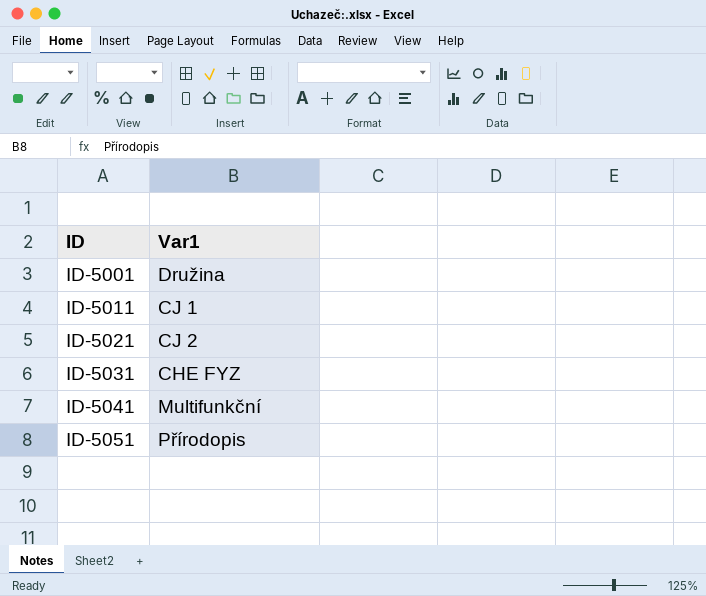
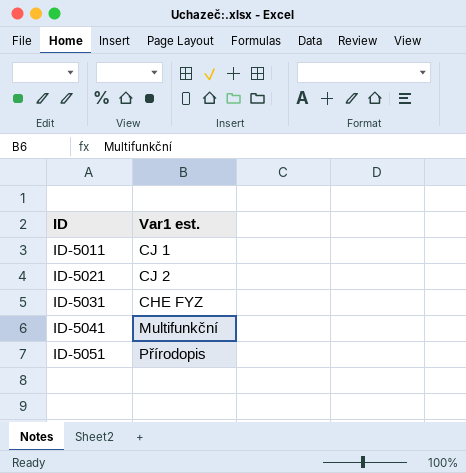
column name: Var1 -> Var1 est.
row ID-5001: Družina -> none

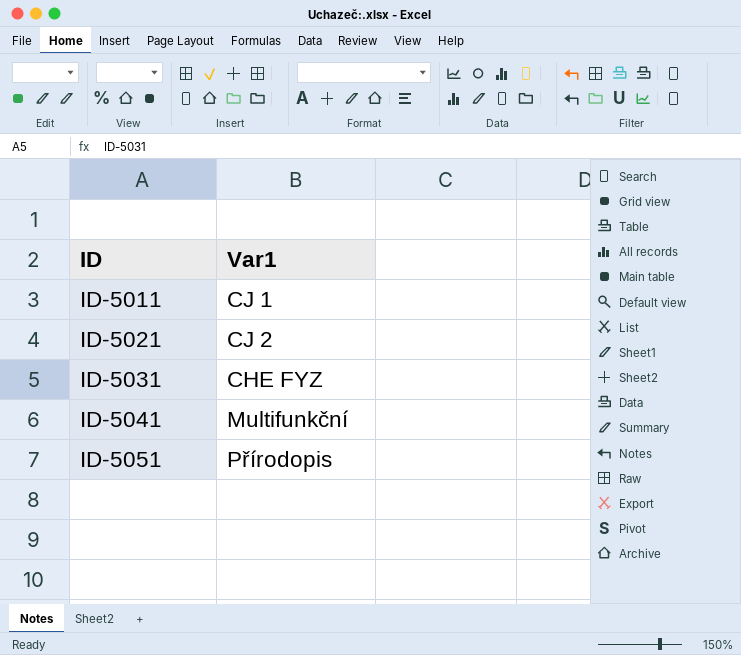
column name: Var1 est. -> Var1

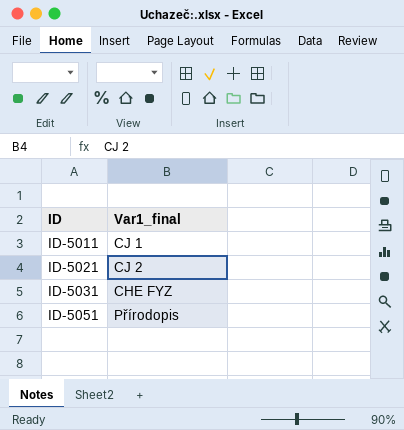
column name: Var1 -> Var1_final
row ID-5041: Multifunkční -> none

